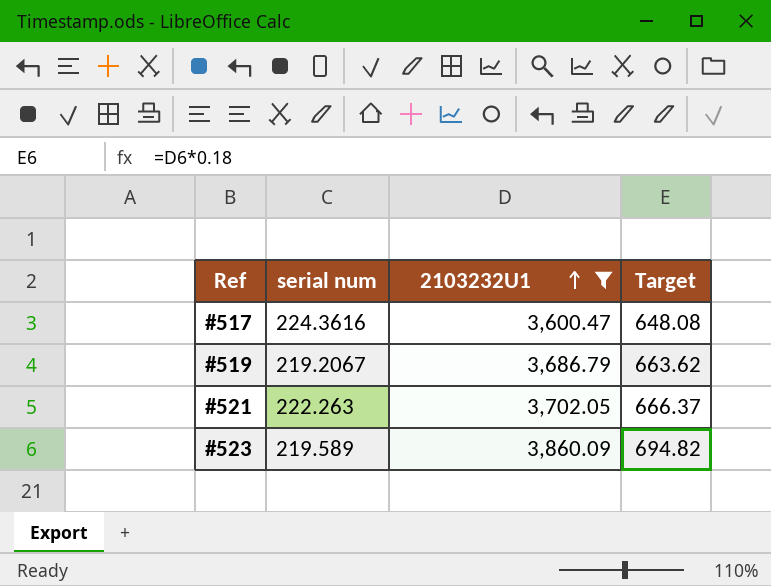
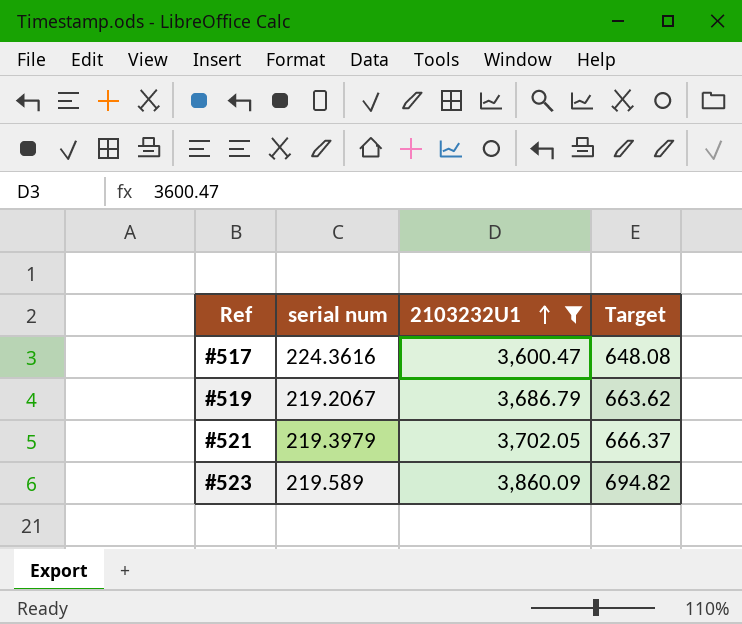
#521 | serial num: 222.263 -> 219.3979

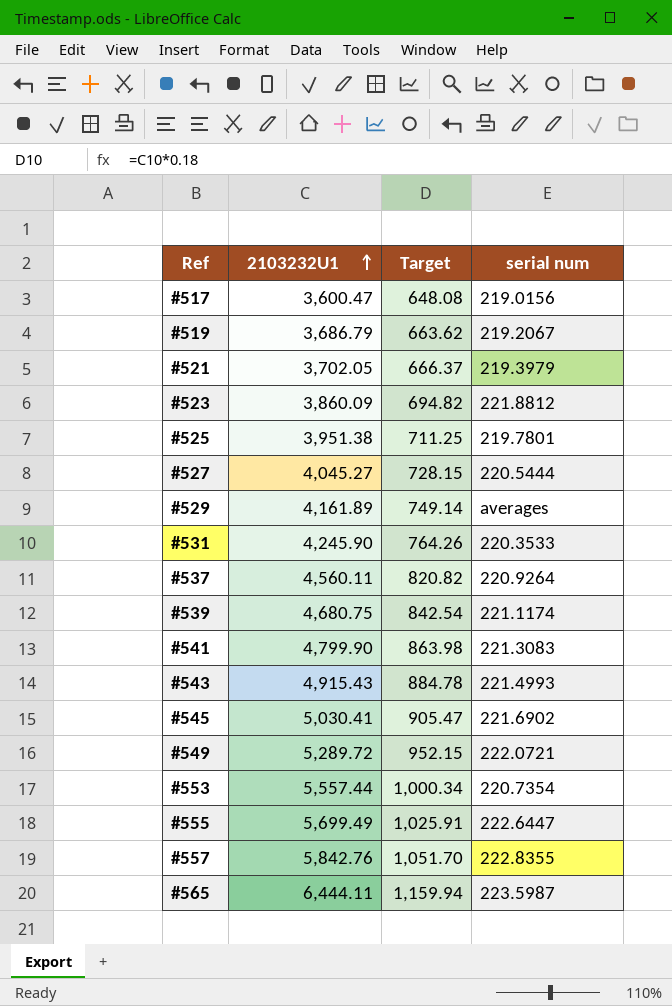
filter: 2103232U1 <= 3,860.09 -> none
column serial num | position: 2 -> 4
#517 | serial num: 224.3616 -> 219.0156
#523 | serial num: 219.589 -> 221.8812

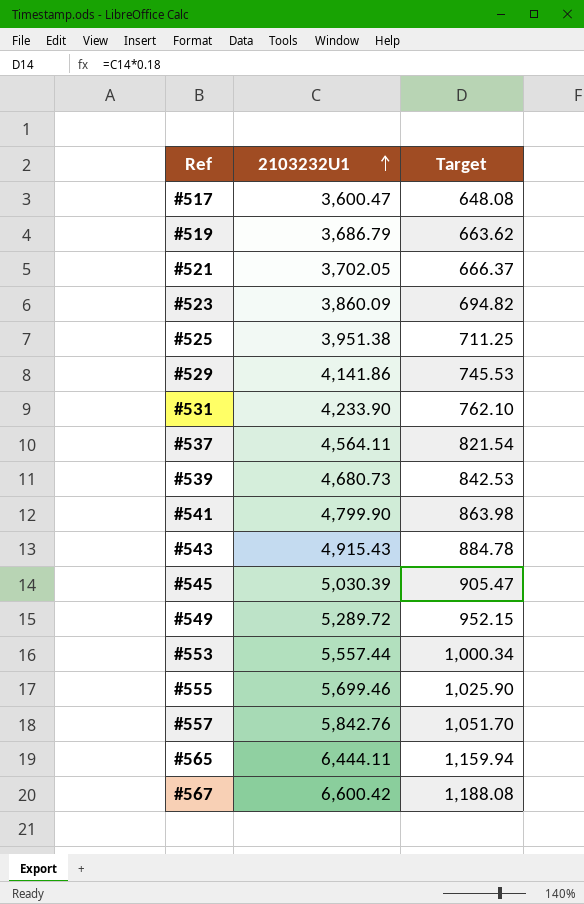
column serial num | position: 4 -> none
row #527: 4,045.27 | 728.15 | 220.5444 -> none
#529 | 2103232U1: 4,161.89 -> 4,141.86
#529 | Target: 749.14 -> 745.53
#531 | 2103232U1: 4,245.90 -> 4,233.90
#531 | Target: 764.26 -> 762.10
#537 | 2103232U1: 4,560.11 -> 4,564.11
#537 | Target: 820.82 -> 821.54
#539 | 2103232U1: 4,680.75 -> 4,680.73
#539 | Target: 842.54 -> 842.53
#545 | 2103232U1: 5,030.41 -> 5,030.39
#555 | 2103232U1: 5,699.49 -> 5,699.46
#555 | Target: 1,025.91 -> 1,025.90
row #567: none -> 6,600.42 | 1,188.08

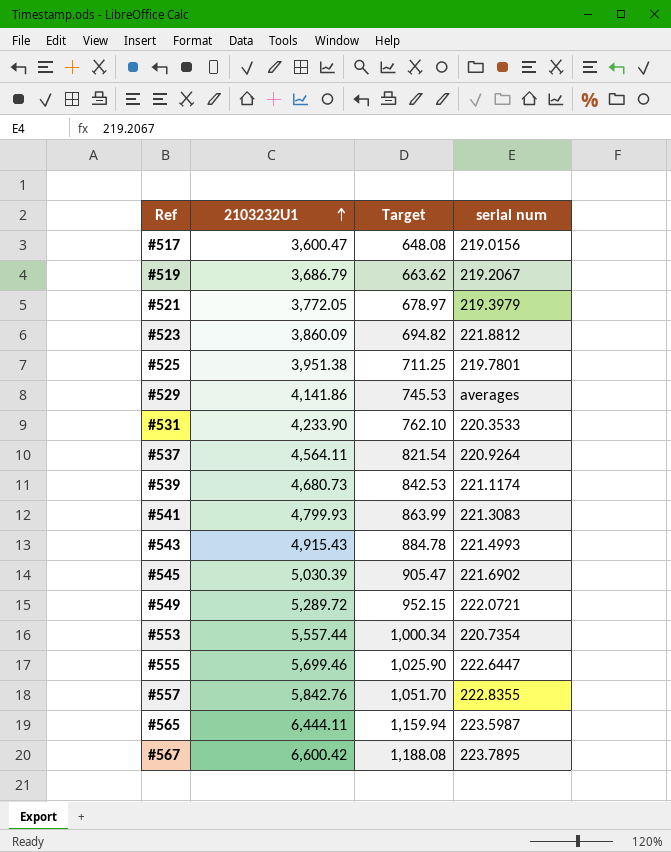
column serial num | position: none -> 4
#521 | 2103232U1: 3,702.05 -> 3,772.05
#521 | Target: 666.37 -> 678.97
#541 | 2103232U1: 4,799.90 -> 4,799.93
#541 | Target: 863.98 -> 863.99

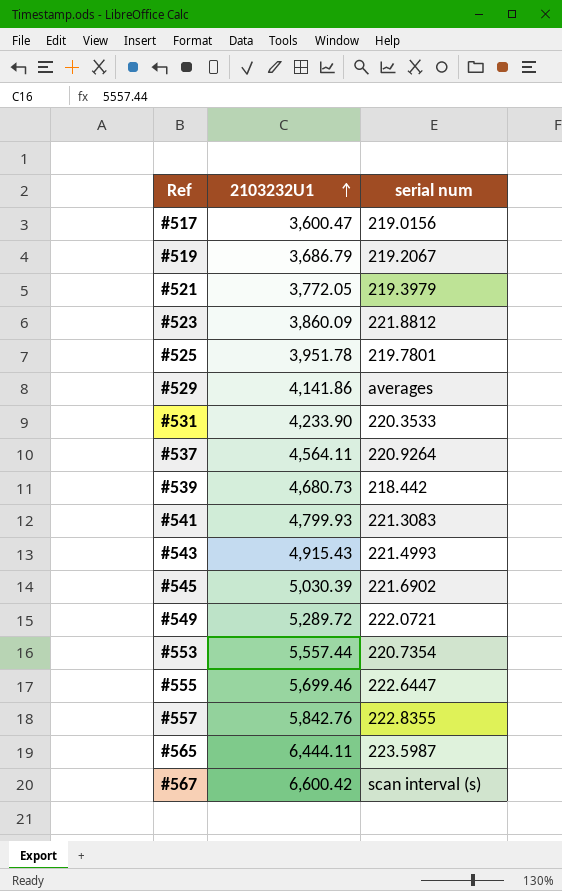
column Target | formula: [2103232U1] * 0.18 -> none
#525 | 2103232U1: 3,951.38 -> 3,951.78
#539 | serial num: 221.1174 -> 218.442
#567 | serial num: 223.7895 -> scan interval (s)

